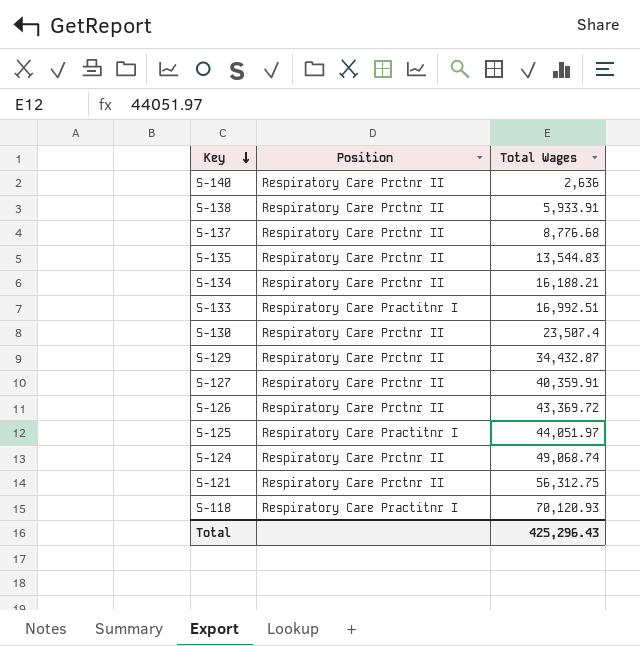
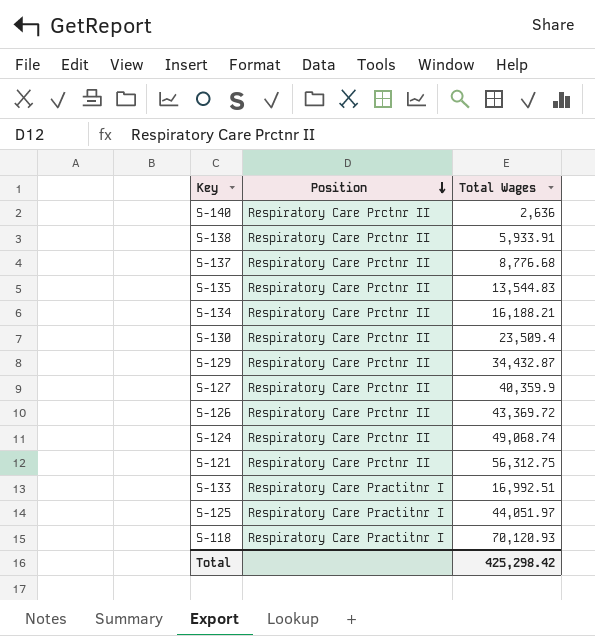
row order: Key descending -> Position descending
S-130 | Total Wages: 23,507.4 -> 23,509.4
S-127 | Total Wages: 40,359.91 -> 40,359.9
Total | Total Wages: 425,296.43 -> 425,298.42

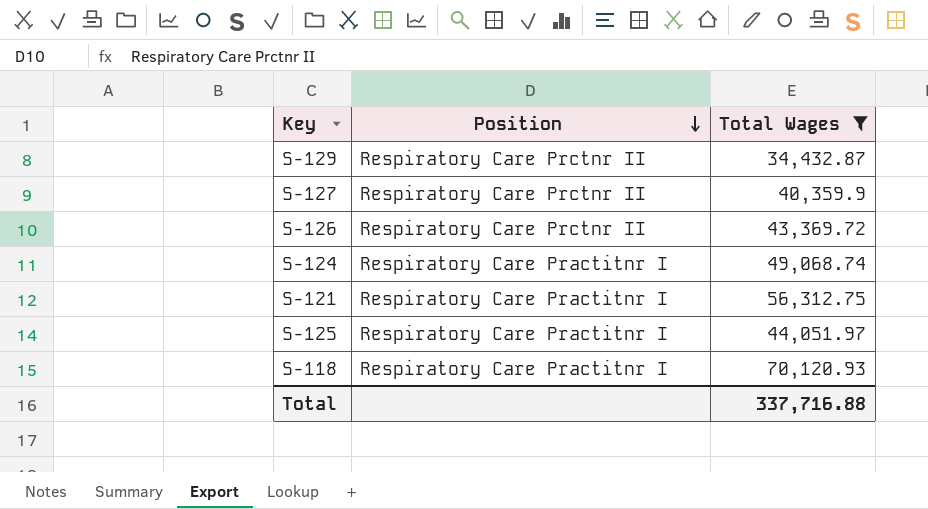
filter: none -> Total Wages >= 34,432.87
S-124 | Position: Respiratory Care Prctnr II -> Respiratory Care Practitnr I
S-121 | Position: Respiratory Care Prctnr II -> Respiratory Care Practitnr I
Total | Total Wages: 425,298.42 -> 337,716.88

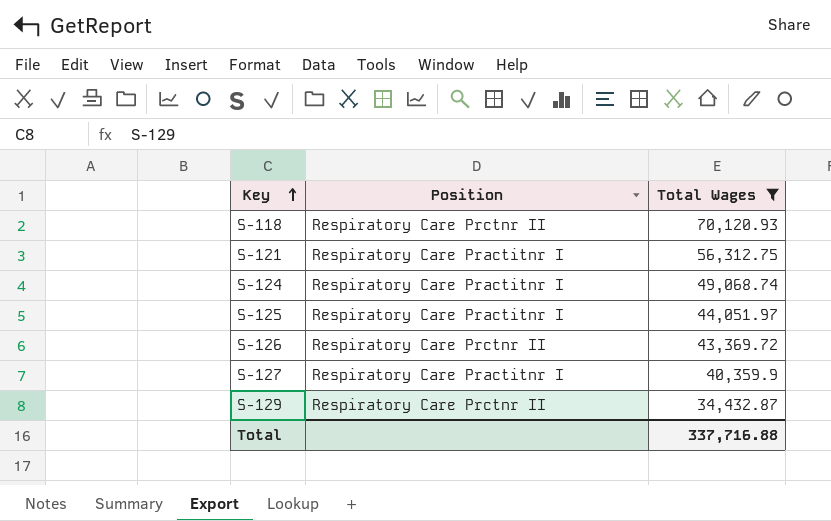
row order: Position descending -> Key ascending
S-118 | Position: Respiratory Care Practitnr I -> Respiratory Care Prctnr II
S-127 | Position: Respiratory Care Prctnr II -> Respiratory Care Practitnr I

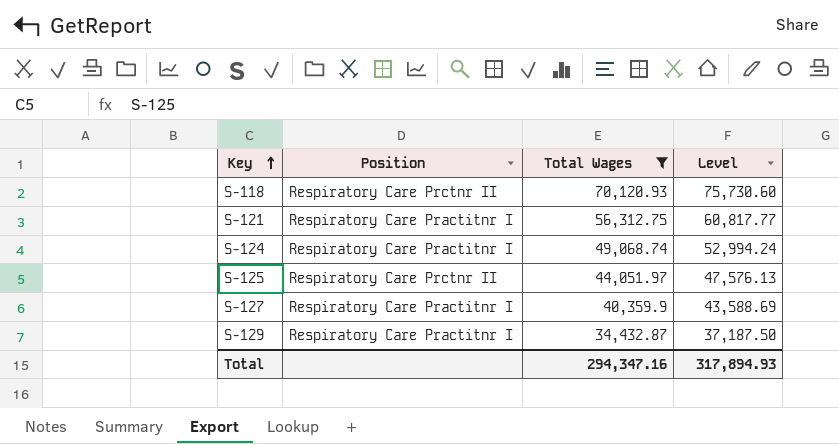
column Level | formula: none -> [Total Wages] * 1.08
row S-126: Respiratory Care Prctnr II | 43,369.72 -> none
S-125 | Position: Respiratory Care Practitnr I -> Respiratory Care Prctnr II
S-129 | Position: Respiratory Care Prctnr II -> Respiratory Care Practitnr I
Total | Total Wages: 337,716.88 -> 294,347.16

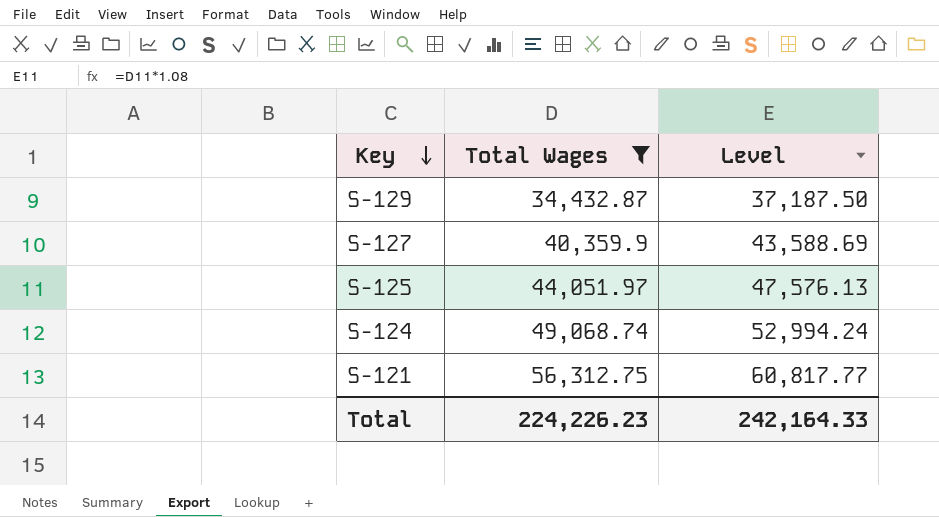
row order: Key ascending -> Key descending
column Position | position: 2 -> none
row S-118: Respiratory Care Prctnr II | 70,120.93 | 75,730.60 -> none
Total | Total Wages: 294,347.16 -> 224,226.23
Total | Level: 317,894.93 -> 242,164.33

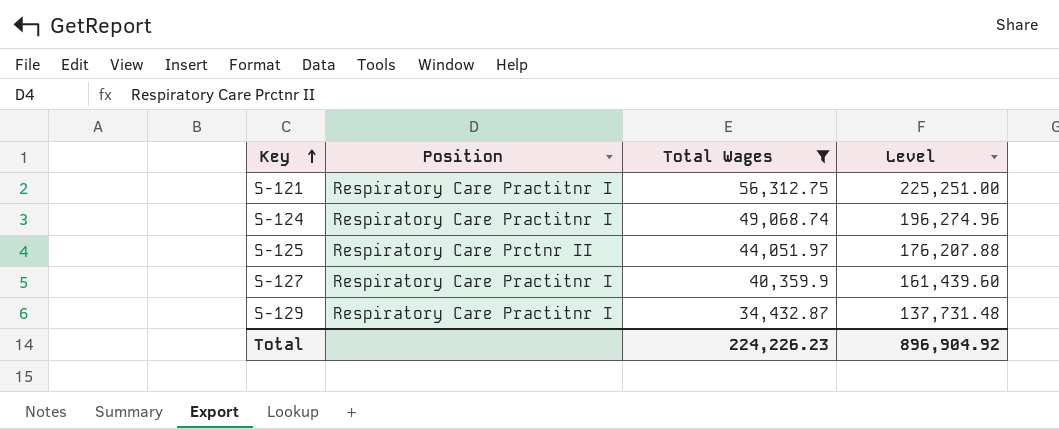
row order: Key descending -> Key ascending
column Position | position: none -> 2
column Level | formula: [Total Wages] * 1.08 -> [Total Wages] * 4
Total | Level: 242,164.33 -> 896,904.92

